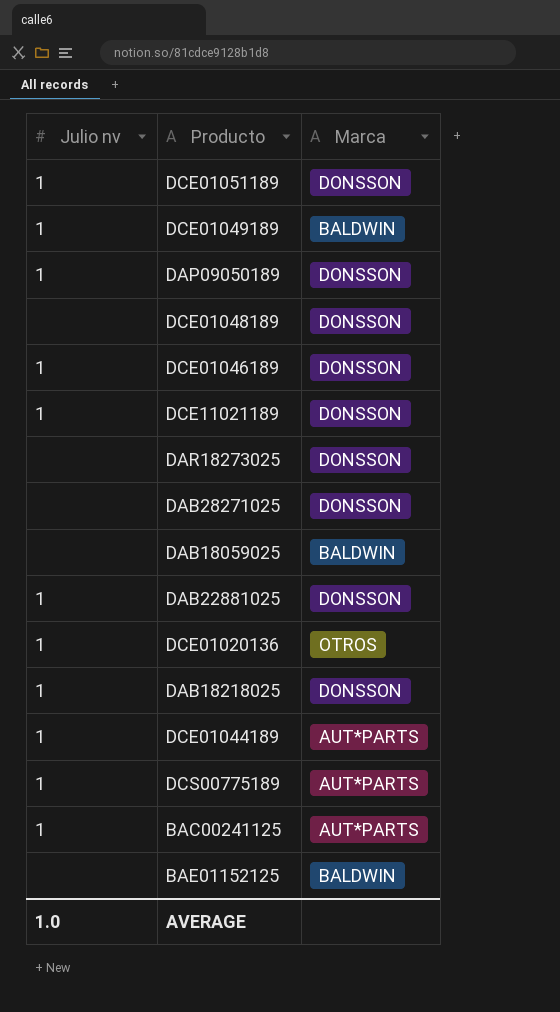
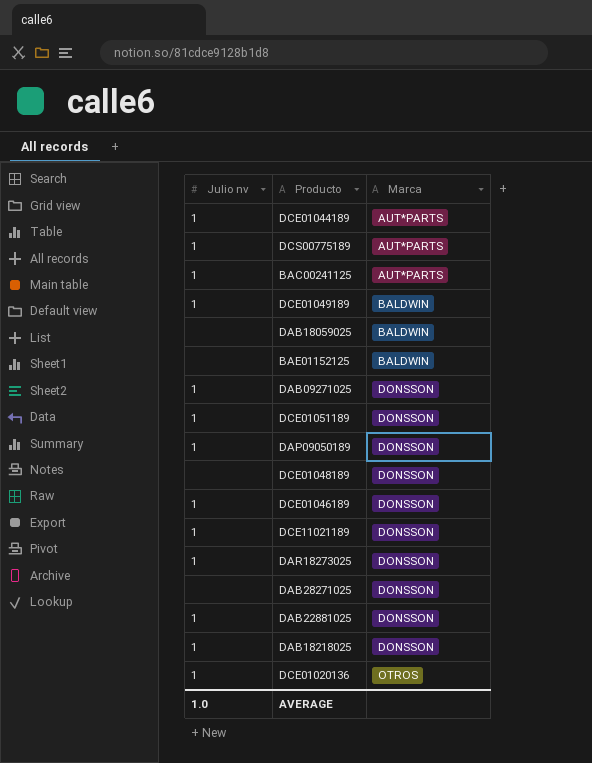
row order: none -> Marca ascending
row DAB09271025: none -> 1 | DONSSON
DAR18273025 | Julio nv: none -> 1

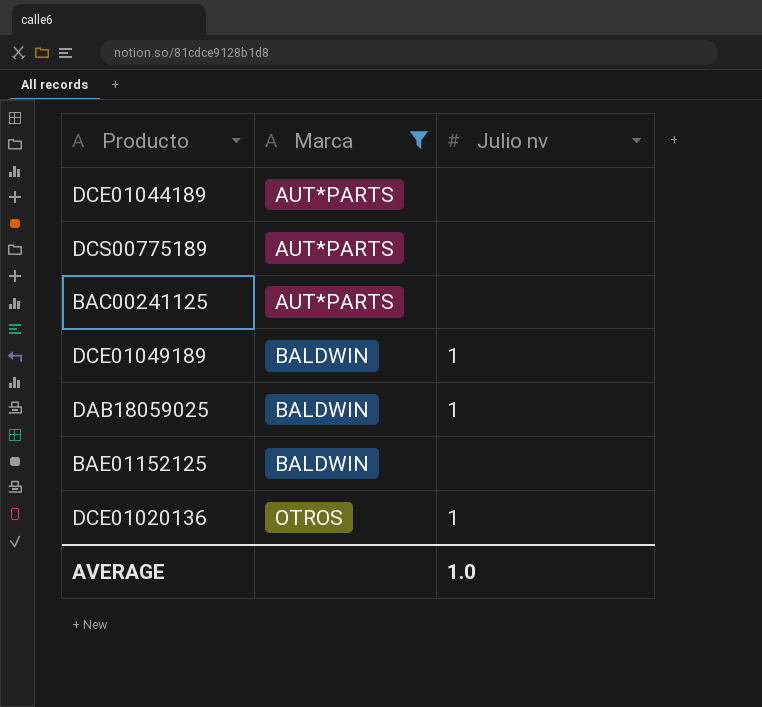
filter: none -> Marca != DONSSON
column Julio nv | position: 1 -> 3
DCE01044189 | Julio nv: 1 -> none
DCS00775189 | Julio nv: 1 -> none
BAC00241125 | Julio nv: 1 -> none
DAB18059025 | Julio nv: none -> 1

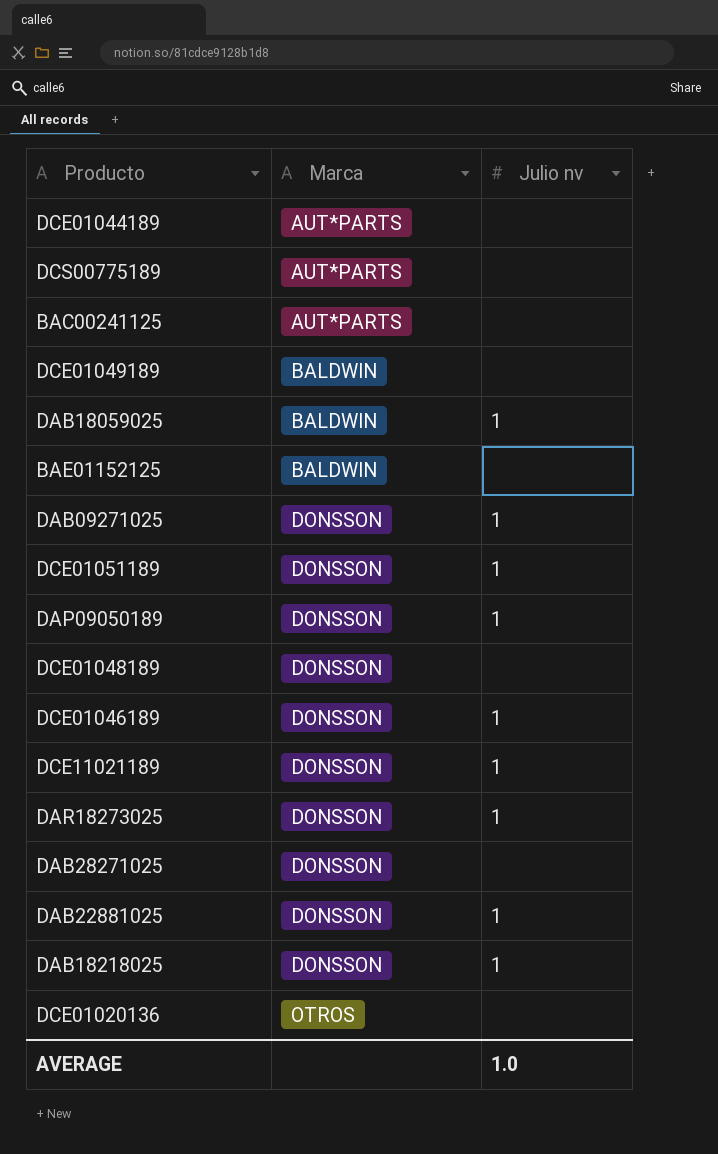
filter: Marca != DONSSON -> none
DCE01049189 | Julio nv: 1 -> none
DCE01020136 | Julio nv: 1 -> none

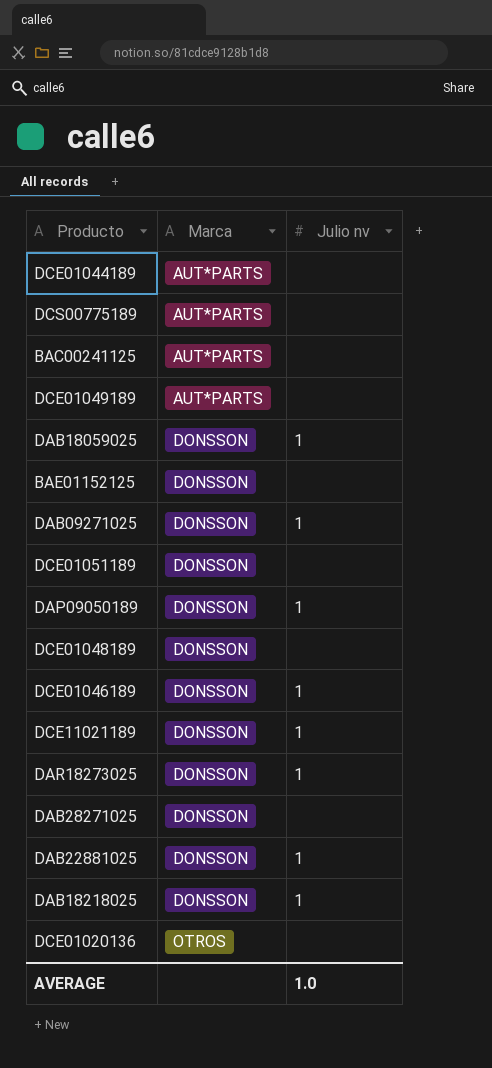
DCE01049189 | Marca: BALDWIN -> AUT*PARTS
DAB18059025 | Marca: BALDWIN -> DONSSON
BAE01152125 | Marca: BALDWIN -> DONSSON
DCE01051189 | Julio nv: 1 -> none

